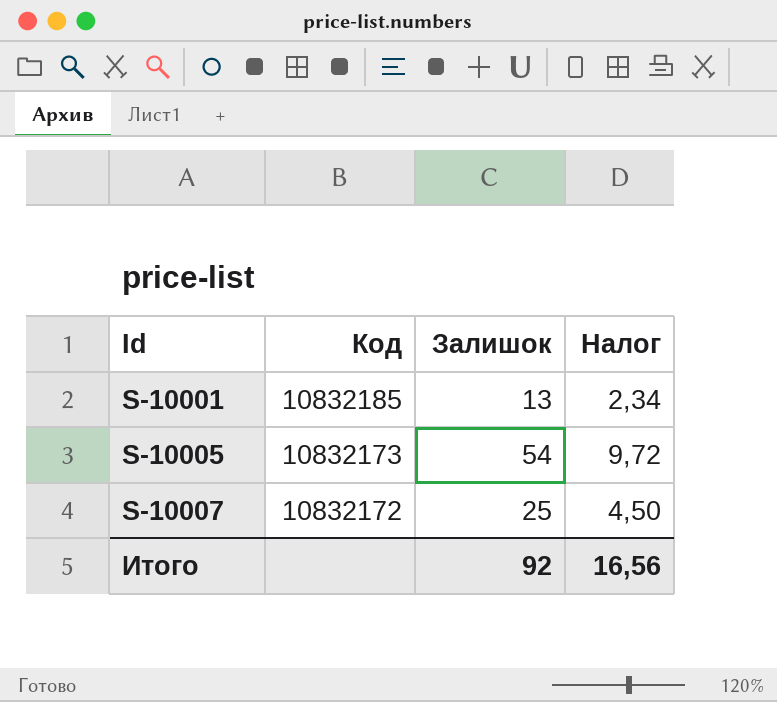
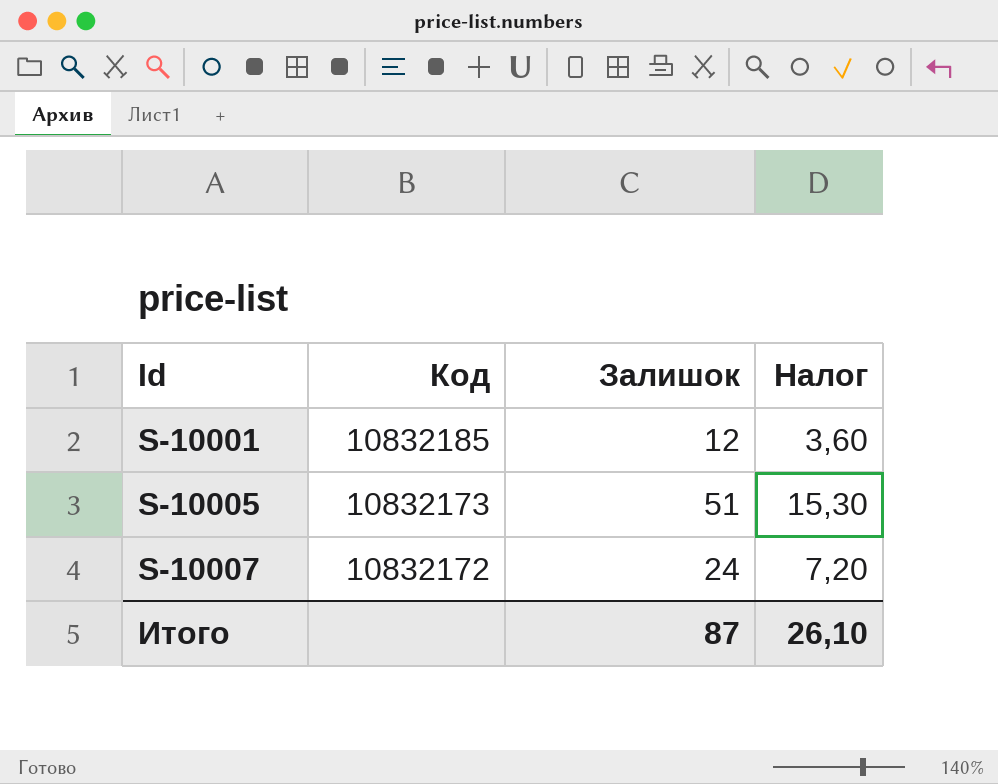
column Налог | formula: [Залишок] * 0,18 -> [Залишок] * 0,3
S-10001 | Залишок: 13 -> 12
S-10005 | Залишок: 54 -> 51
S-10007 | Залишок: 25 -> 24
Итого | Залишок: 92 -> 87
Итого | Налог: 16,56 -> 26,10

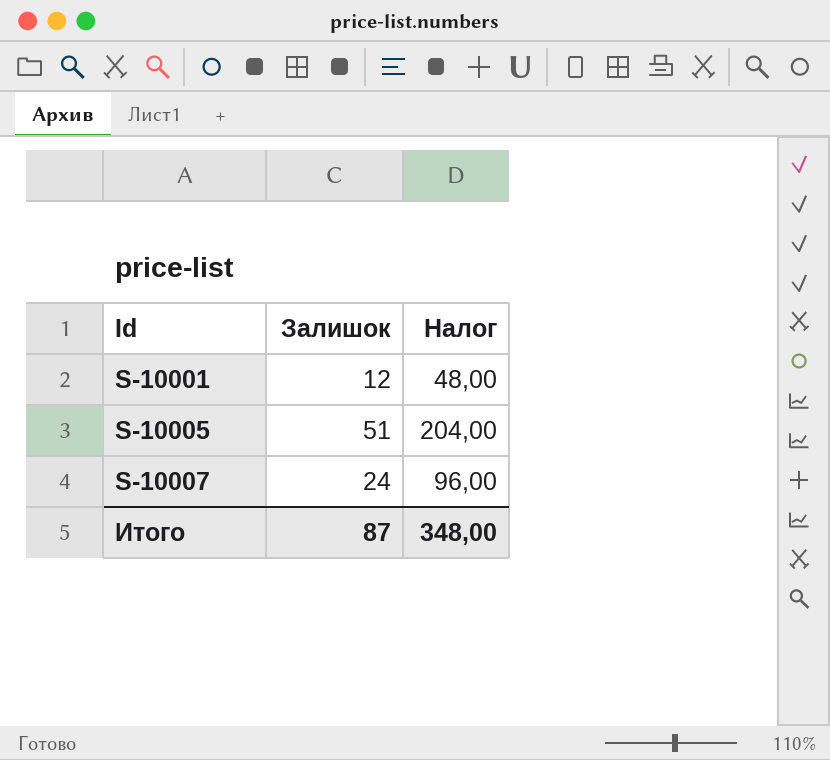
column Код | position: 2 -> none
column Налог | formula: [Залишок] * 0,3 -> [Залишок] * 4
Итого | Налог: 26,10 -> 348,00

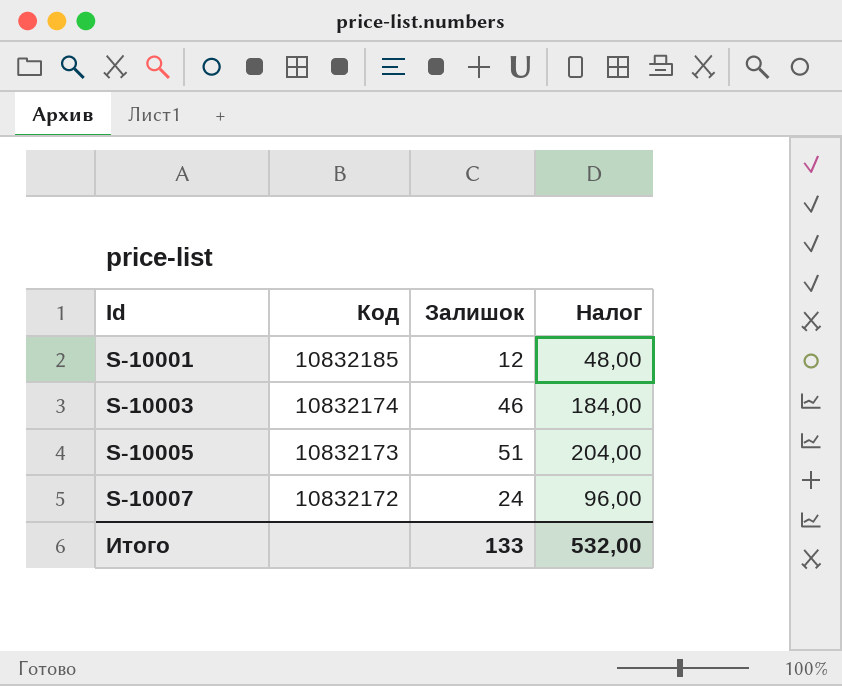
column Код | position: none -> 2
row S-10003: none -> 10832174 | 46 | 184,00
Итого | Залишок: 87 -> 133
Итого | Налог: 348,00 -> 532,00

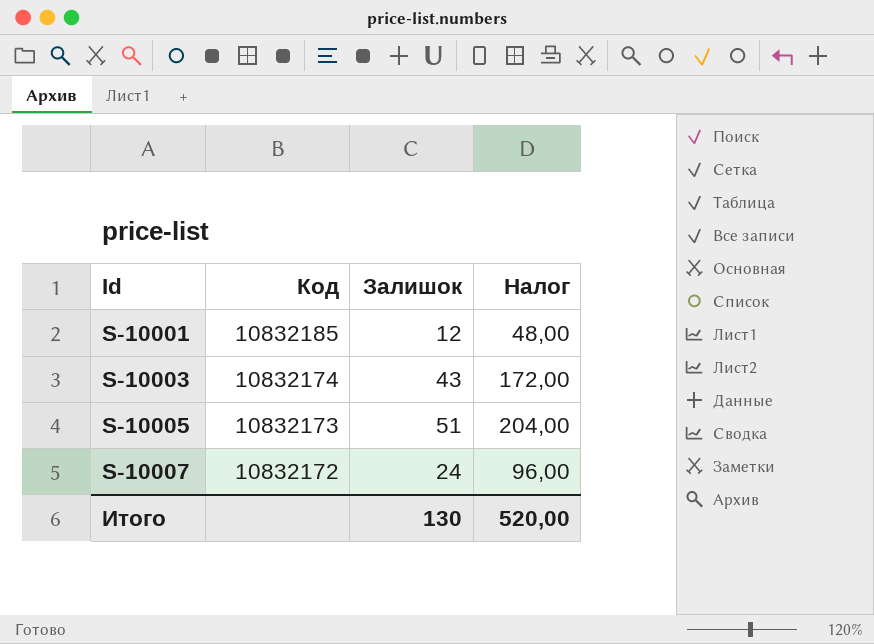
S-10003 | Залишок: 46 -> 43
S-10003 | Налог: 184,00 -> 172,00
Итого | Залишок: 133 -> 130
Итого | Налог: 532,00 -> 520,00

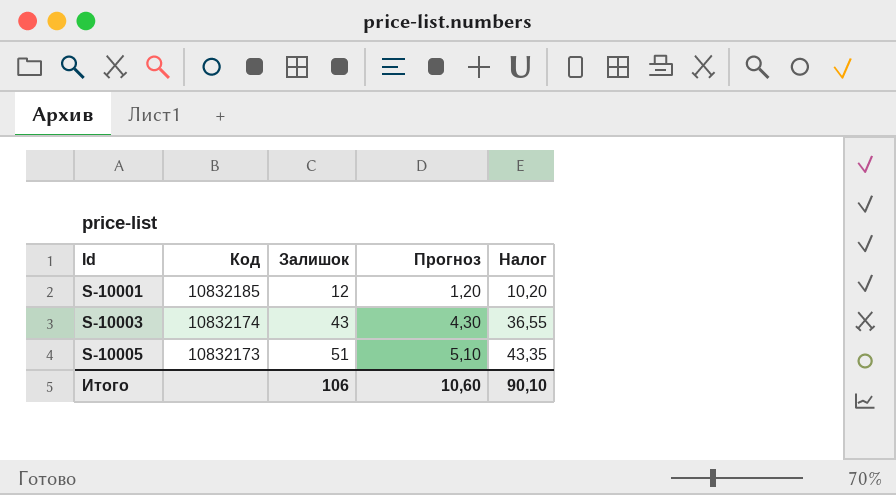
column Прогноз | formula: none -> [Залишок] * 0,1
column Налог | formula: [Залишок] * 4 -> [Залишок] * 0,85
row S-10007: 10832172 | 24 | 96,00 -> none
Итого | Залишок: 130 -> 106
Итого | Налог: 520,00 -> 90,10

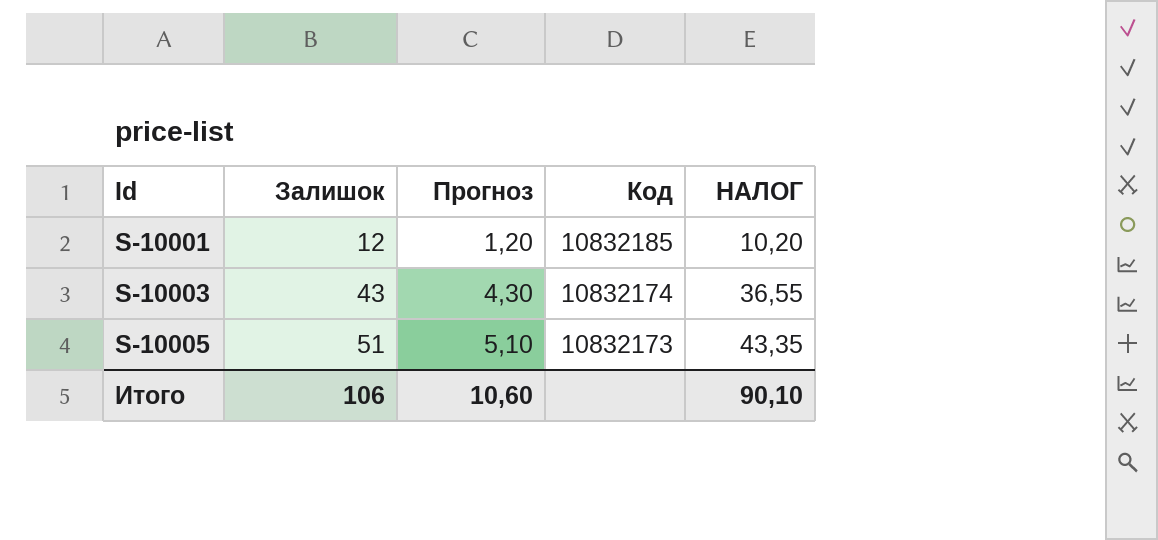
column Код | position: 2 -> 4
column name: Налог -> НАЛОГ

